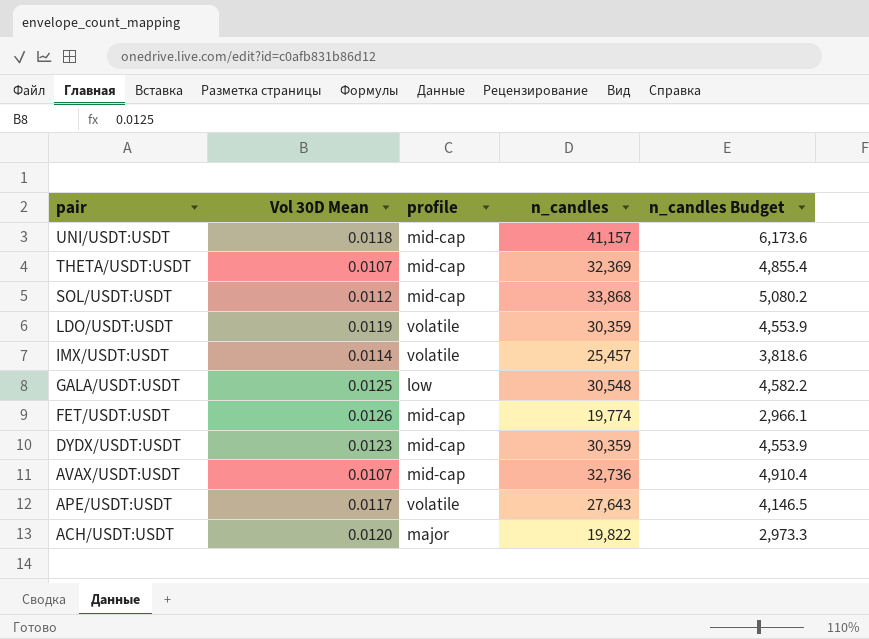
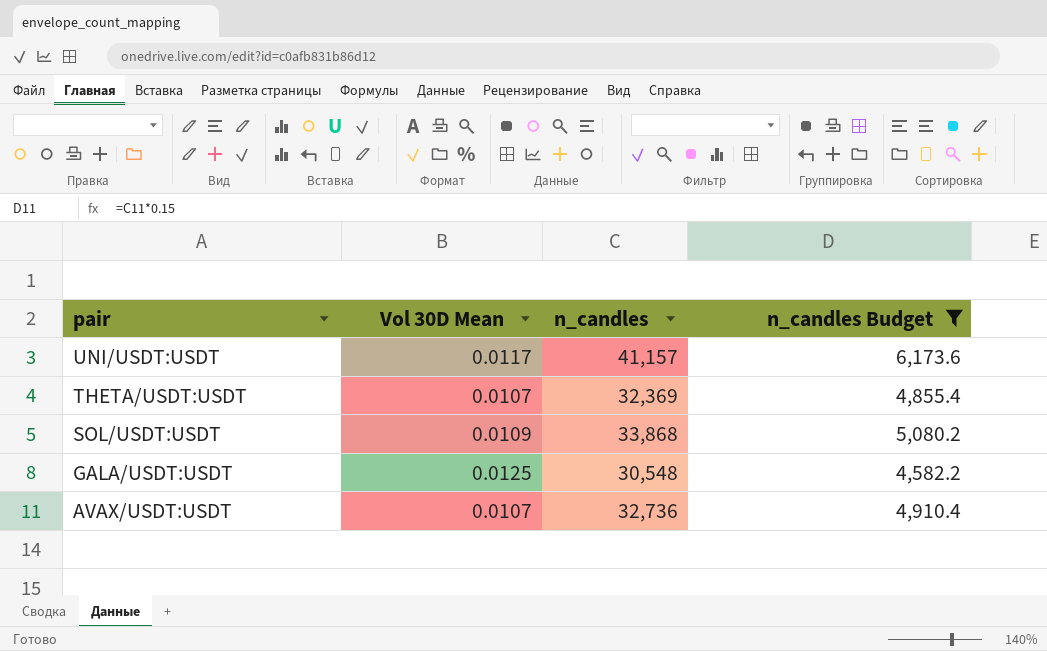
filter: none -> n_candles Budget >= 4,582.2
column profile | position: 3 -> none
UNI/USDT:USDT | Vol 30D Mean: 0.0118 -> 0.0117
SOL/USDT:USDT | Vol 30D Mean: 0.0112 -> 0.0109

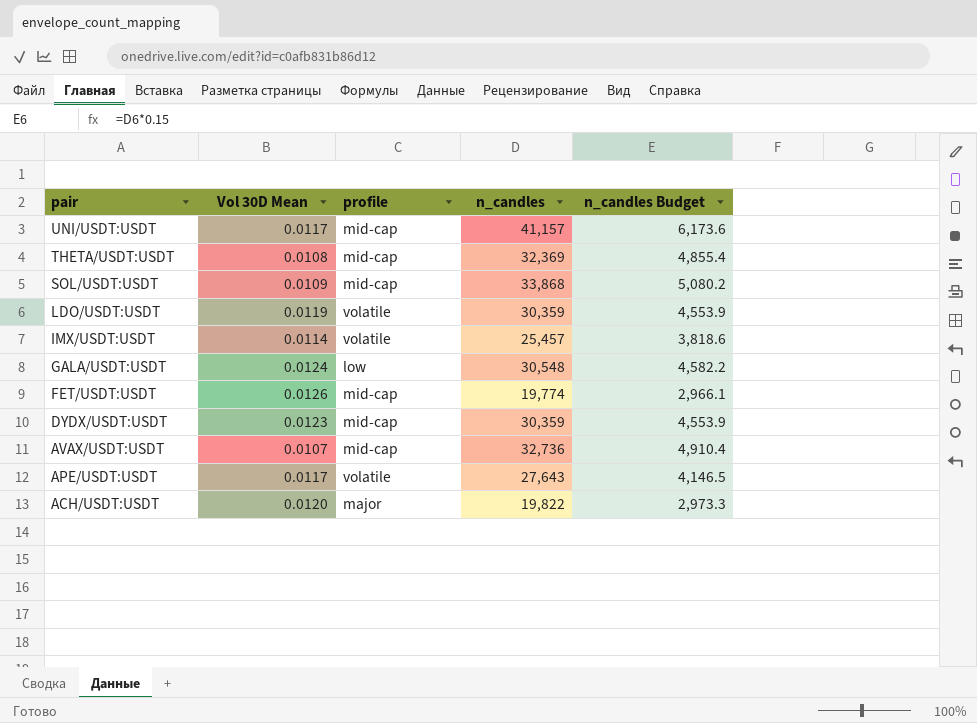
filter: n_candles Budget >= 4,582.2 -> none
column profile | position: none -> 3
THETA/USDT:USDT | Vol 30D Mean: 0.0107 -> 0.0108
GALA/USDT:USDT | Vol 30D Mean: 0.0125 -> 0.0124

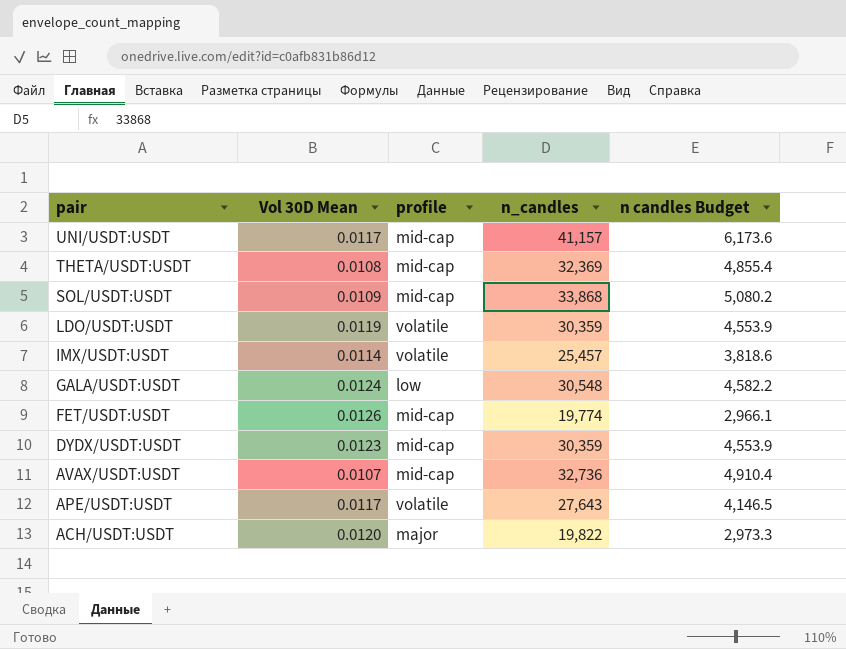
column name: n_candles Budget -> n candles Budget

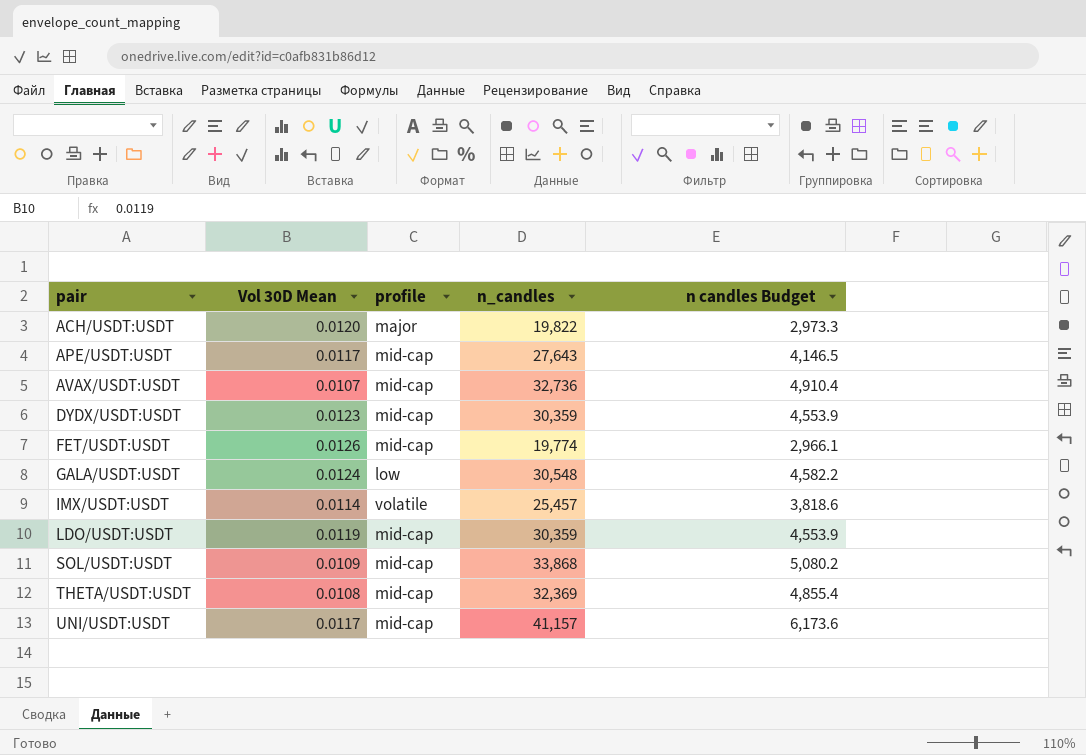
row order: pair descending -> pair ascending
APE/USDT:USDT | profile: volatile -> mid-cap
LDO/USDT:USDT | profile: volatile -> mid-cap

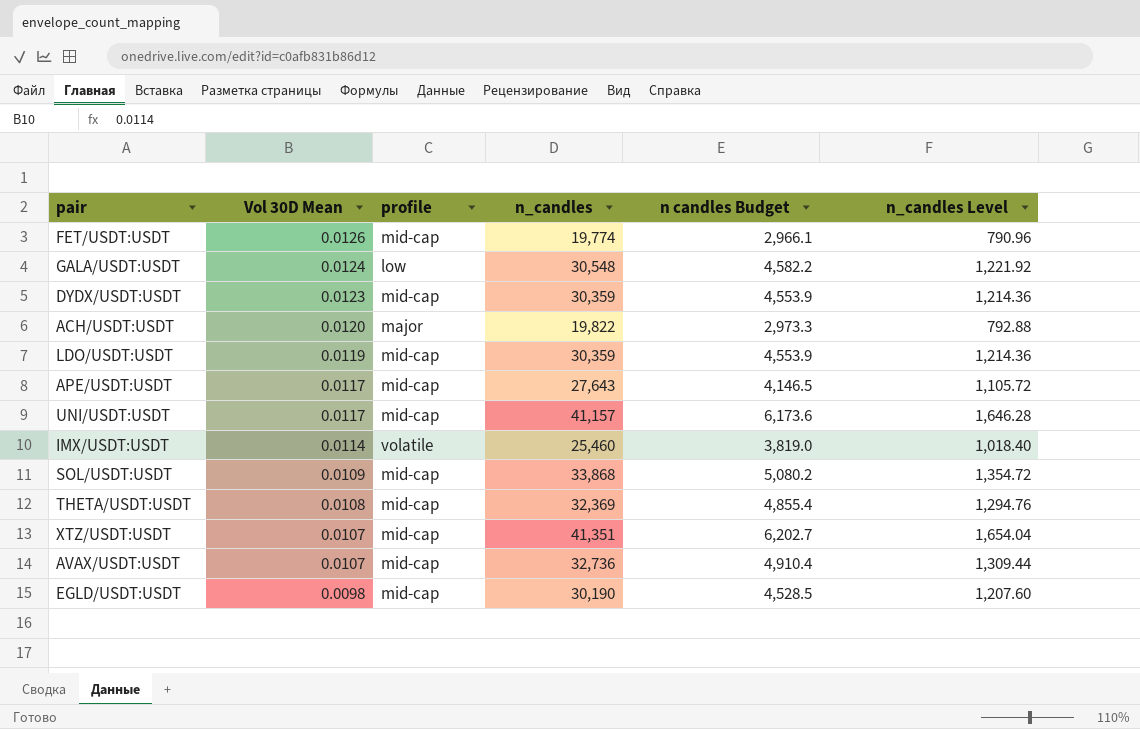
row order: pair ascending -> Vol 30D Mean descending
column n_candles Level | formula: none -> [n_candles] * 0.04
IMX/USDT:USDT | n_candles: 25,457 -> 25,460
IMX/USDT:USDT | n candles Budget: 3,818.6 -> 3,819.0
row XTZ/USDT:USDT: none -> 0.0107 | mid-cap | 41,351 | 6,202.7 | 1,654.04
row EGLD/USDT:USDT: none -> 0.0098 | mid-cap | 30,190 | 4,528.5 | 1,207.60

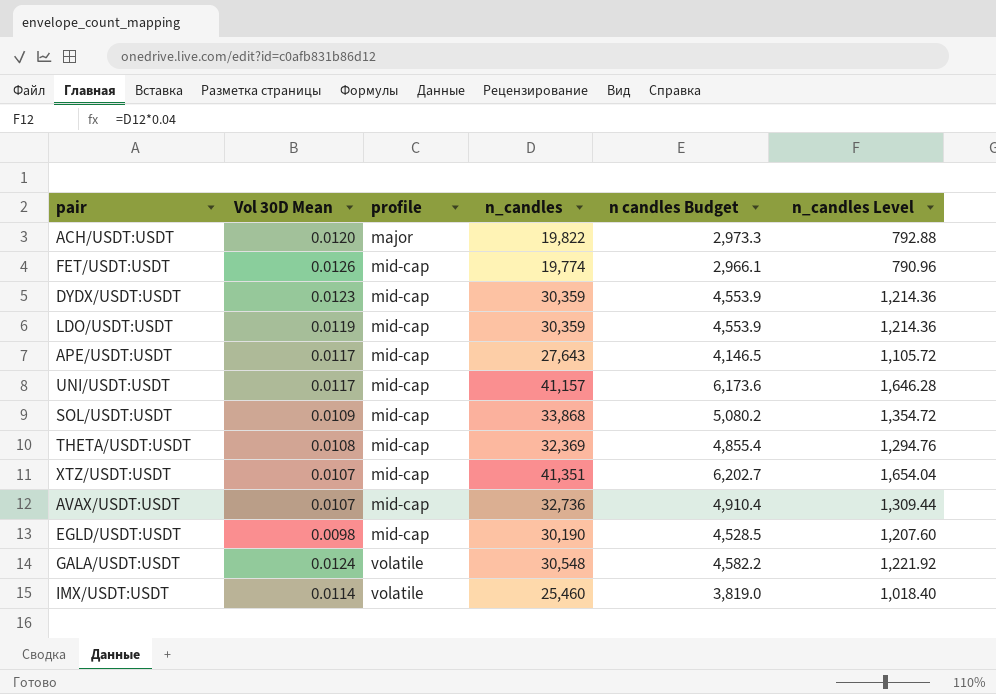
row order: Vol 30D Mean descending -> profile ascending
GALA/USDT:USDT | profile: low -> volatile

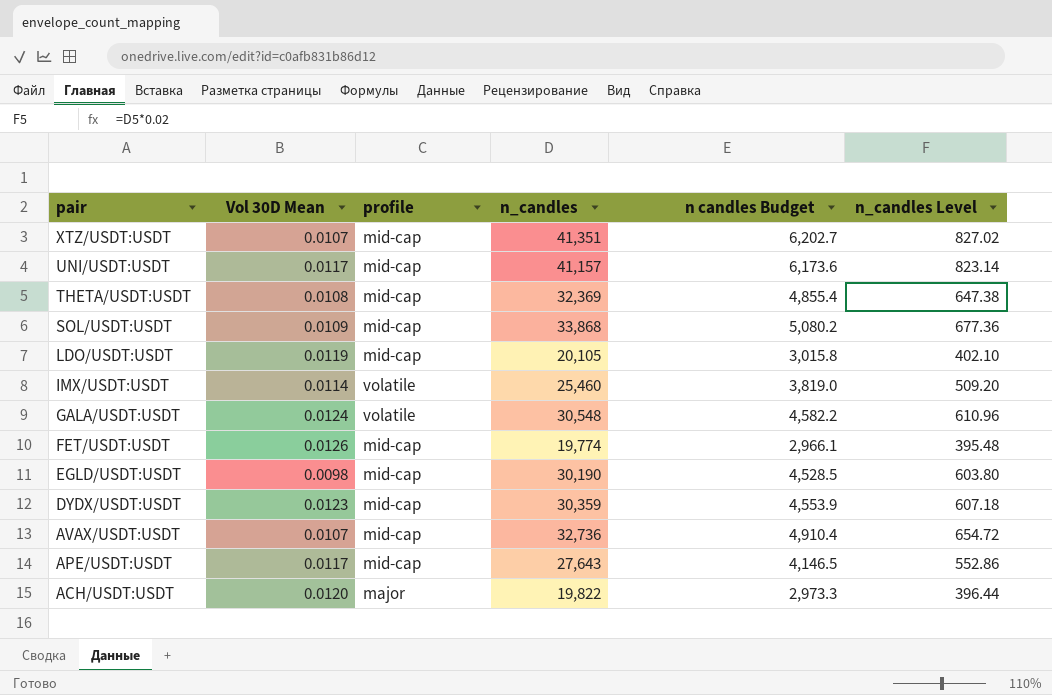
row order: profile ascending -> pair descending
column n_candles Level | formula: [n_candles] * 0.04 -> [n_candles] * 0.02
LDO/USDT:USDT | n_candles: 30,359 -> 20,105
LDO/USDT:USDT | n candles Budget: 4,553.9 -> 3,015.8

